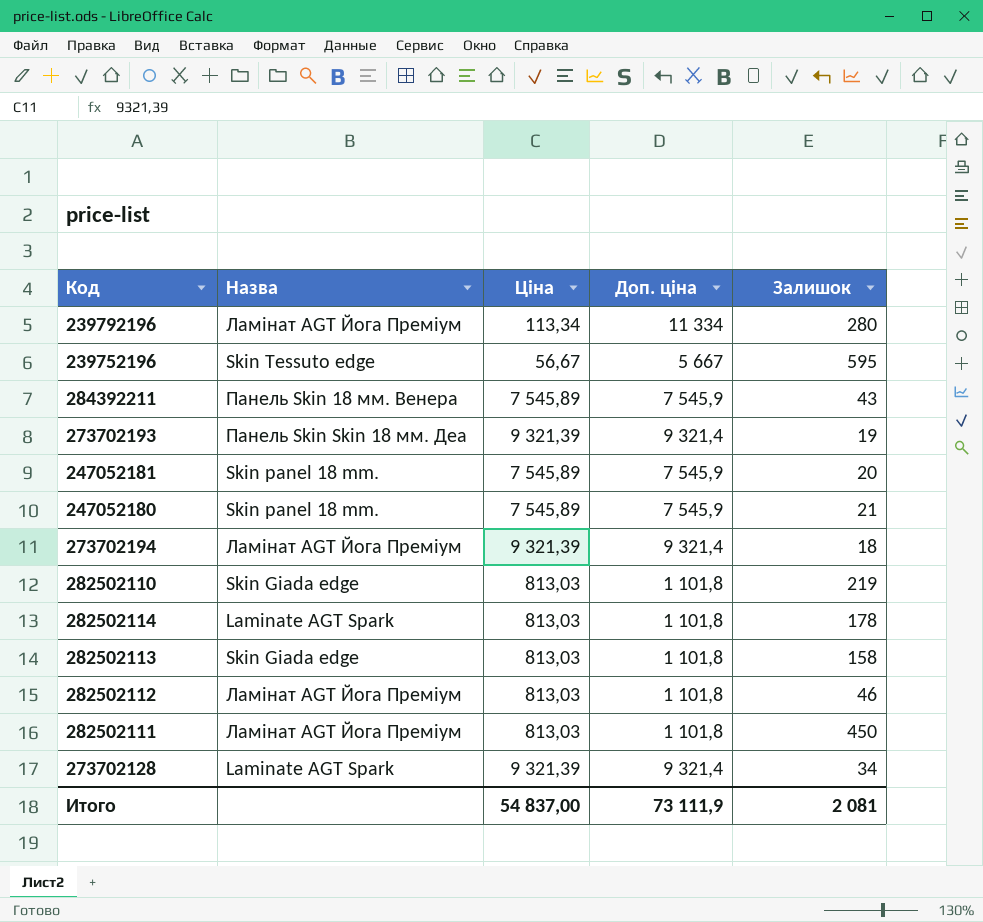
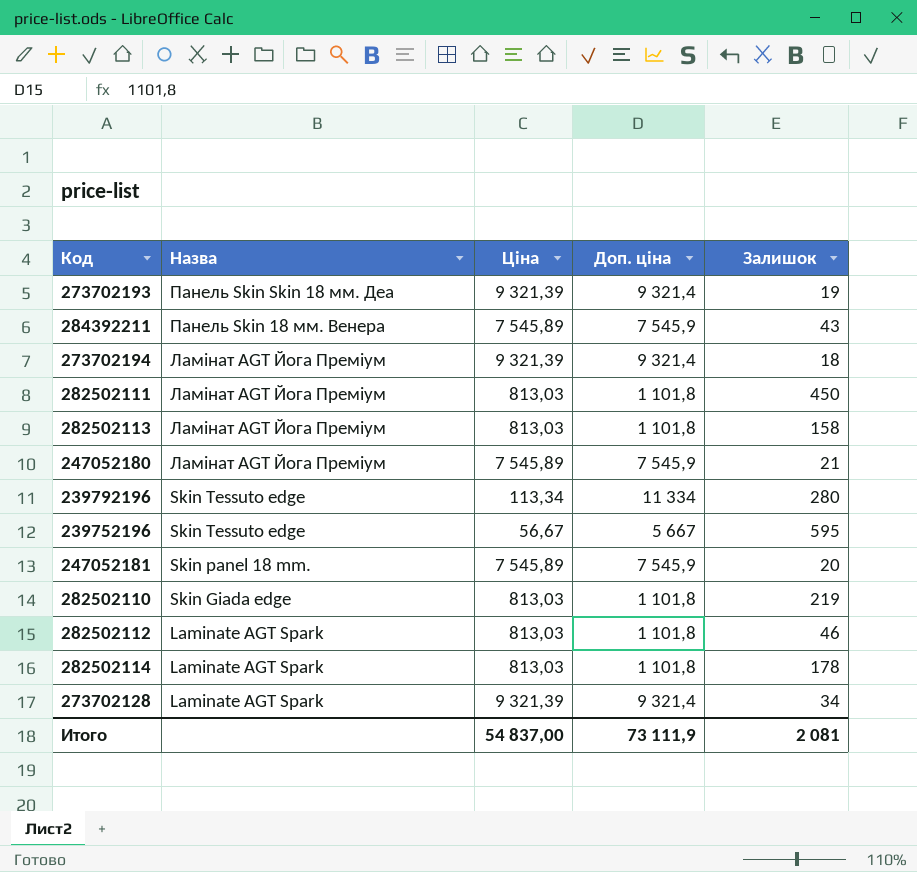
row order: none -> Назва descending
282502113 | Назва: Skin Giada edge -> Ламінат AGT Йога Преміум
247052180 | Назва: Skin panel 18 mm. -> Ламінат AGT Йога Преміум
239792196 | Назва: Ламінат AGT Йога Преміум -> Skin Tessuto edge
282502112 | Назва: Ламінат AGT Йога Преміум -> Laminate AGT Spark

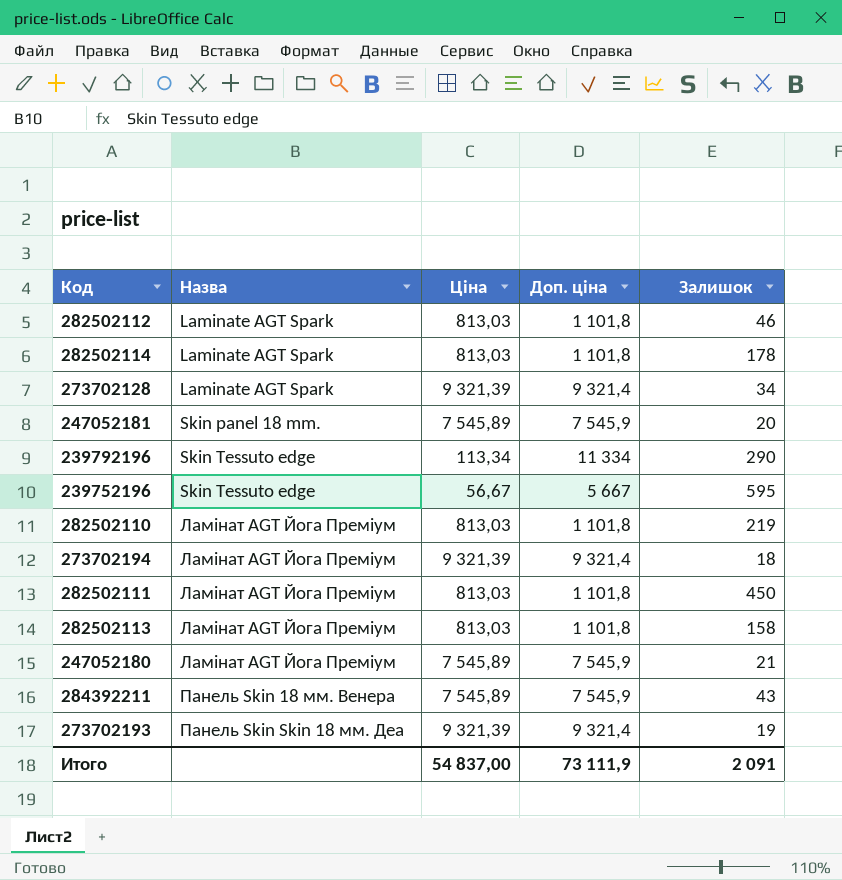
row order: Назва descending -> Назва ascending
239792196 | Залишок: 280 -> 290
282502110 | Назва: Skin Giada edge -> Ламінат AGT Йога Преміум
Итого | Залишок: 2 081 -> 2 091

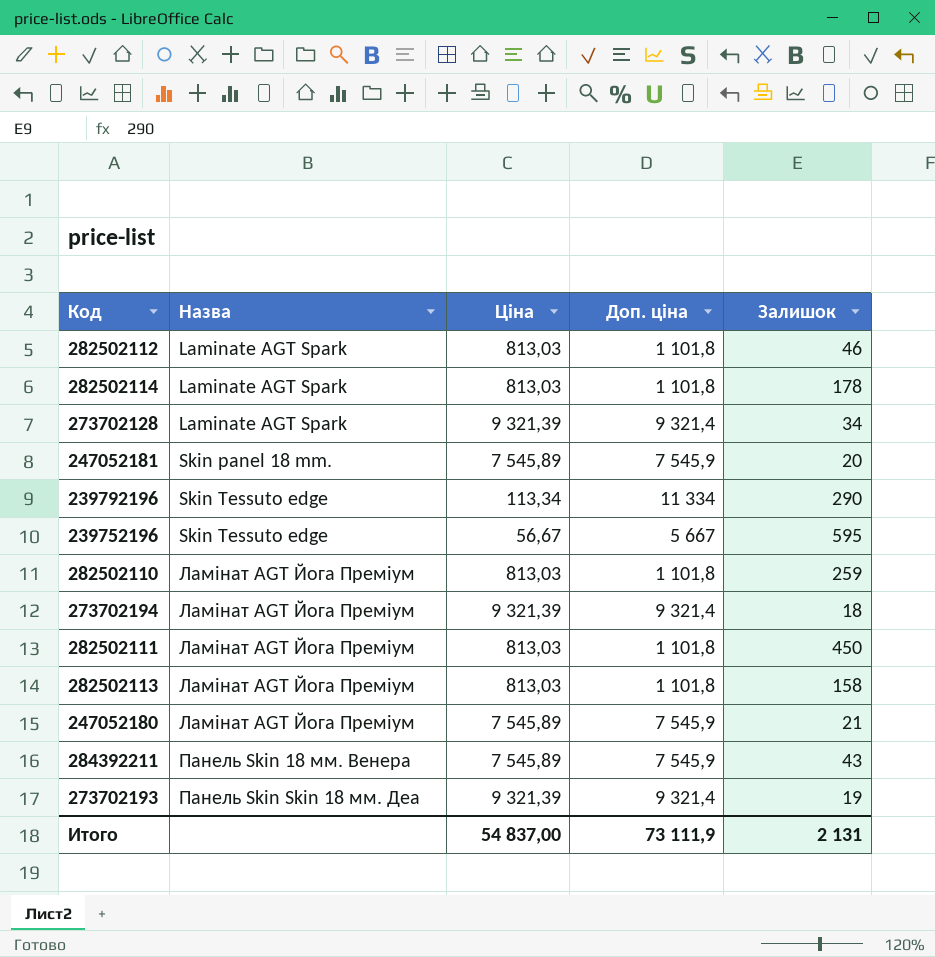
282502110 | Залишок: 219 -> 259
Итого | Залишок: 2 091 -> 2 131

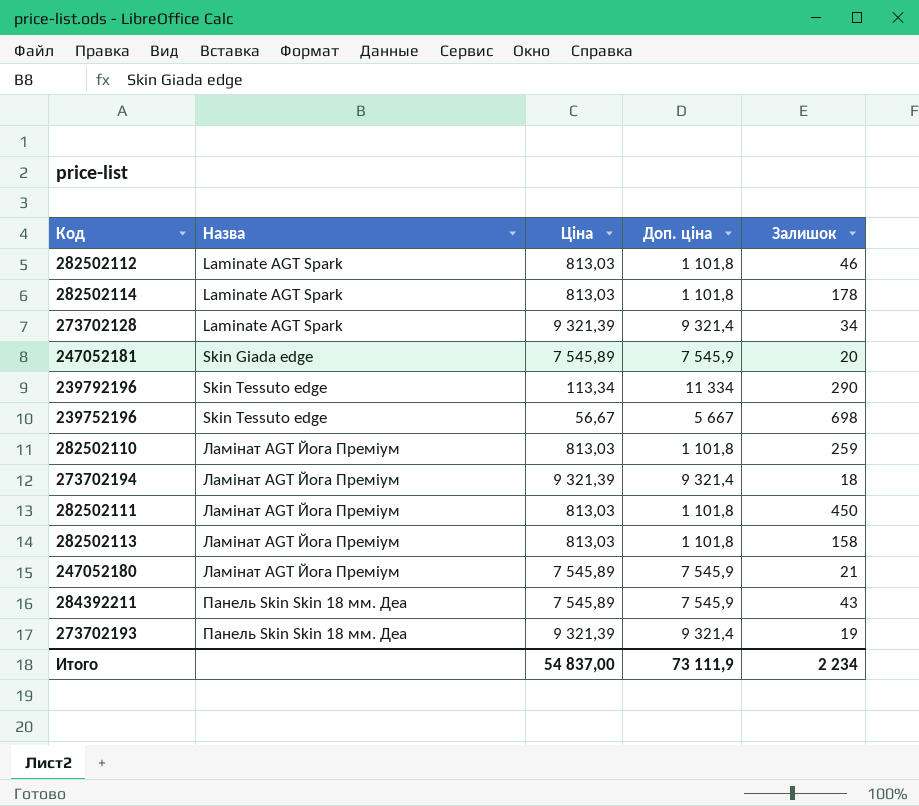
247052181 | Назва: Skin panel 18 mm. -> Skin Giada edge
239752196 | Залишок: 595 -> 698
284392211 | Назва: Панель Skin 18 мм. Венера -> Панель Skin Skin 18 мм. Деа
Итого | Залишок: 2 131 -> 2 234

